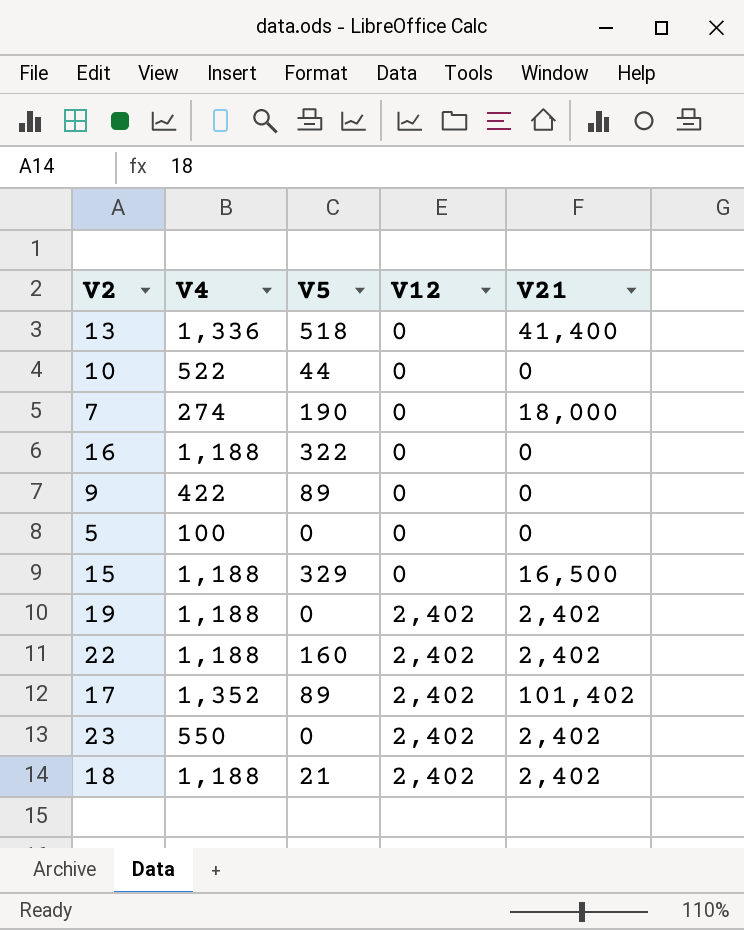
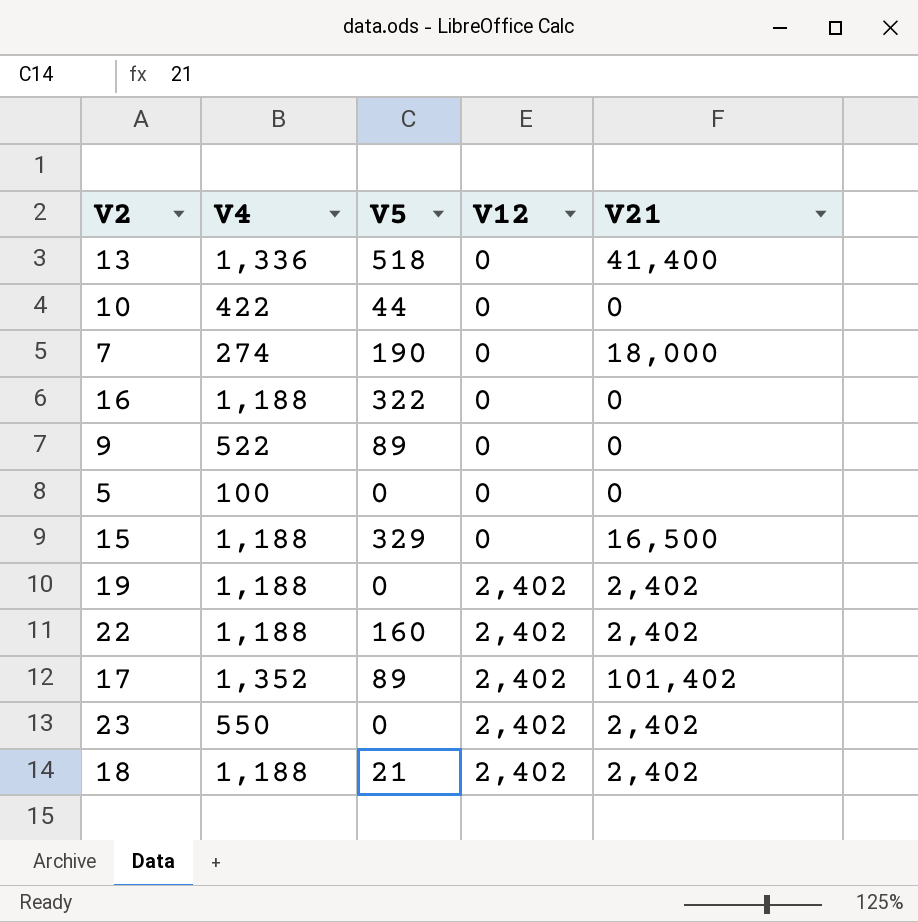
10 | V4: 522 -> 422
9 | V4: 422 -> 522

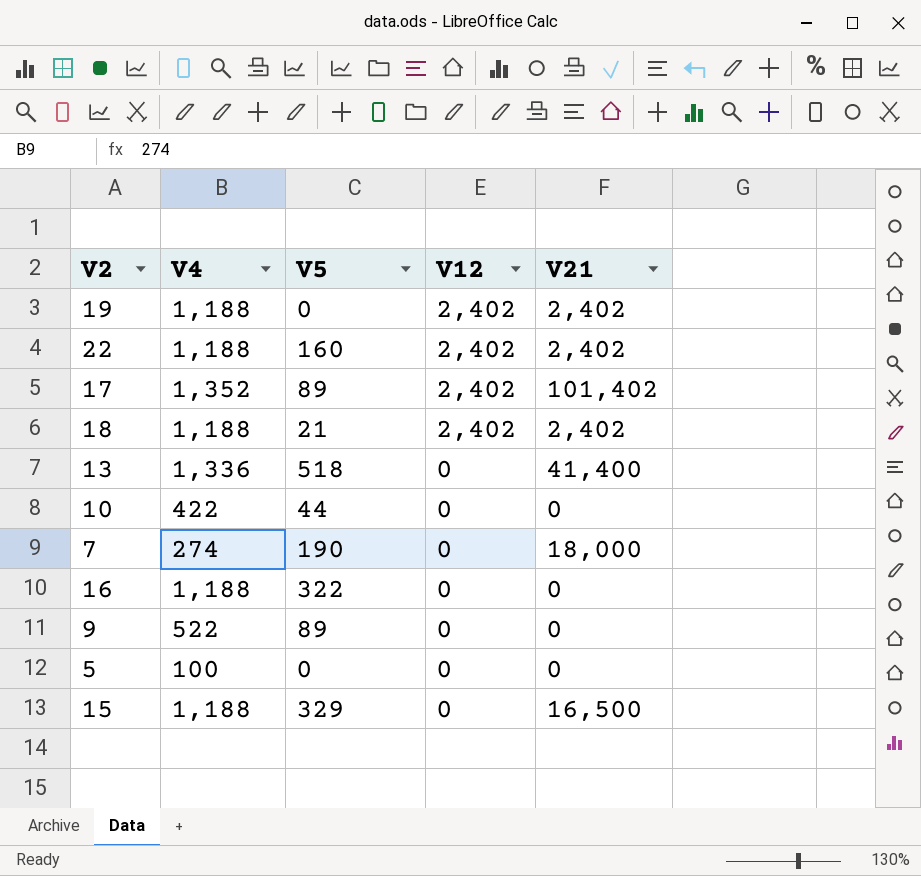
row order: V12 ascending -> V12 descending
row 23: 550 | 0 | 2,402 | 2,402 -> none

